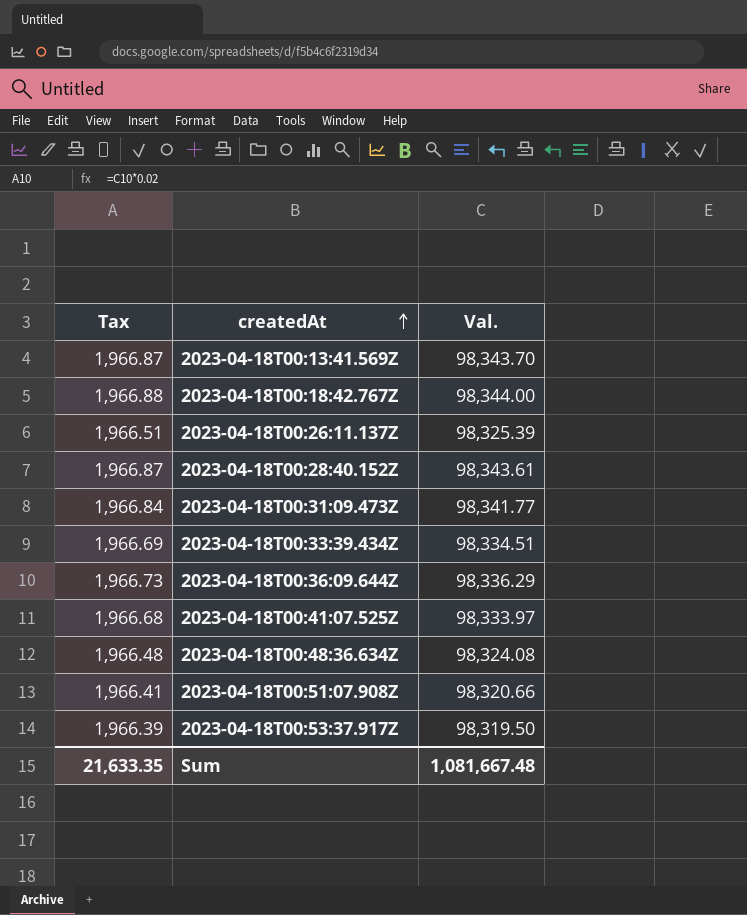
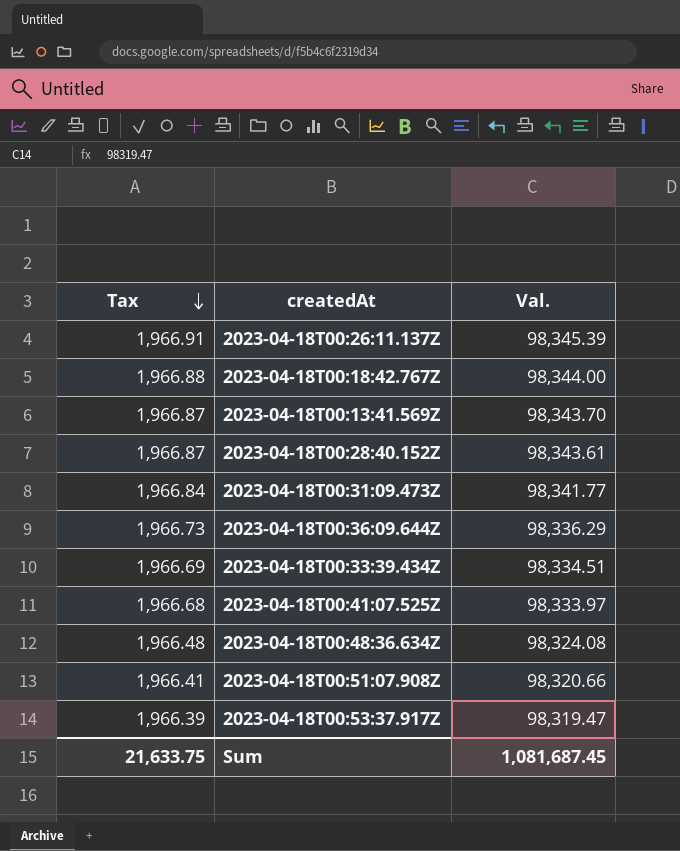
row order: createdAt ascending -> Tax descending
2023-04-18T00:26:11.137Z | Tax: 1,966.51 -> 1,966.91
2023-04-18T00:26:11.137Z | Val.: 98,325.39 -> 98,345.39
2023-04-18T00:53:37.917Z | Val.: 98,319.50 -> 98,319.47
Sum | Tax: 21,633.35 -> 21,633.75
Sum | Val.: 1,081,667.48 -> 1,081,687.45

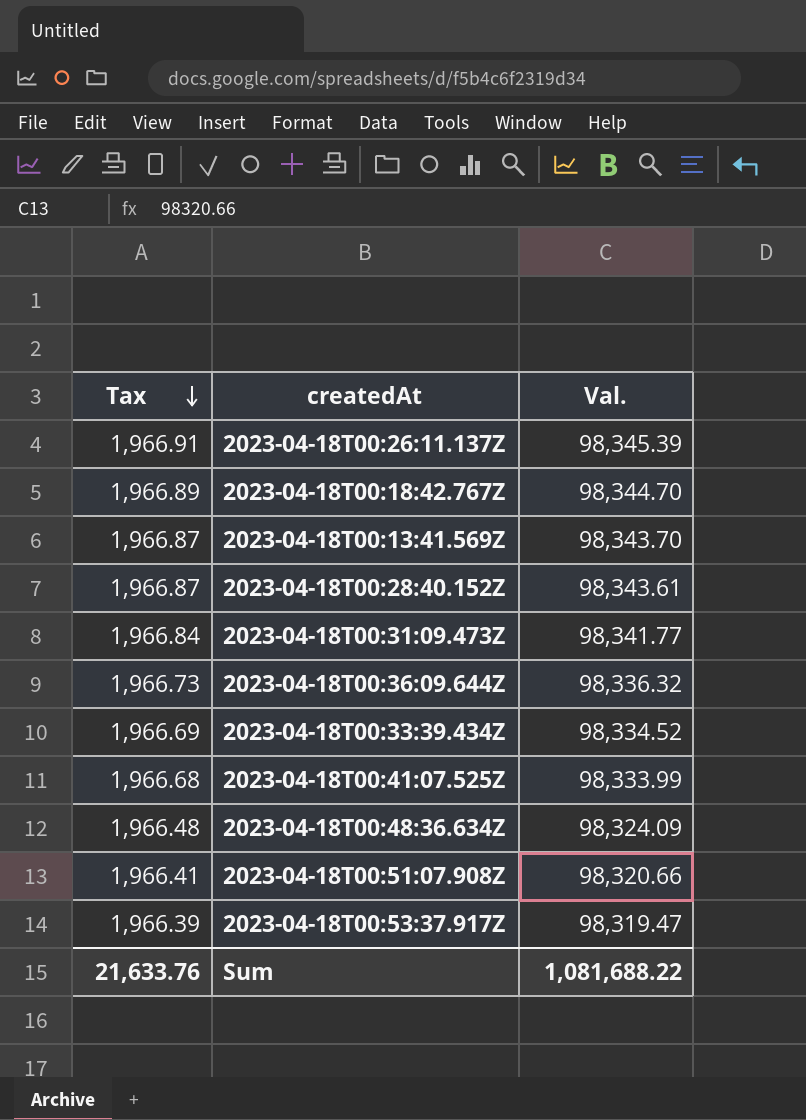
2023-04-18T00:18:42.767Z | Tax: 1,966.88 -> 1,966.89
2023-04-18T00:18:42.767Z | Val.: 98,344.00 -> 98,344.70
2023-04-18T00:36:09.644Z | Val.: 98,336.29 -> 98,336.32
2023-04-18T00:33:39.434Z | Val.: 98,334.51 -> 98,334.52
2023-04-18T00:41:07.525Z | Val.: 98,333.97 -> 98,333.99
2023-04-18T00:48:36.634Z | Val.: 98,324.08 -> 98,324.09
Sum | Tax: 21,633.75 -> 21,633.76
Sum | Val.: 1,081,687.45 -> 1,081,688.22

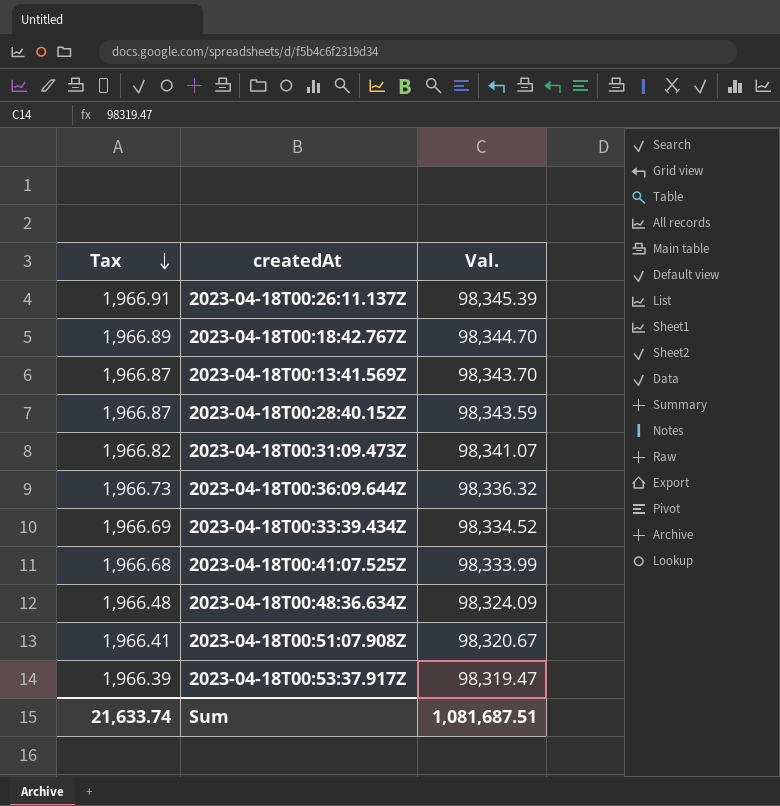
2023-04-18T00:28:40.152Z | Val.: 98,343.61 -> 98,343.59
2023-04-18T00:31:09.473Z | Tax: 1,966.84 -> 1,966.82
2023-04-18T00:31:09.473Z | Val.: 98,341.77 -> 98,341.07
2023-04-18T00:51:07.908Z | Val.: 98,320.66 -> 98,320.67
Sum | Tax: 21,633.76 -> 21,633.74
Sum | Val.: 1,081,688.22 -> 1,081,687.51

